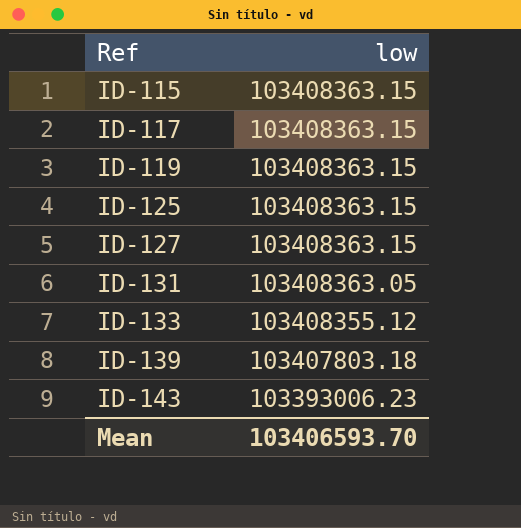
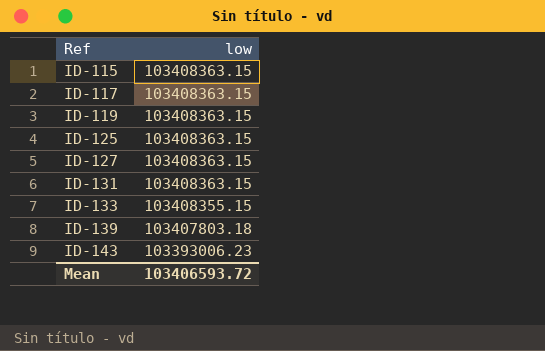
ID-131 | low: 103408363.05 -> 103408363.15
ID-133 | low: 103408355.12 -> 103408355.15
Mean | low: 103406593.70 -> 103406593.72

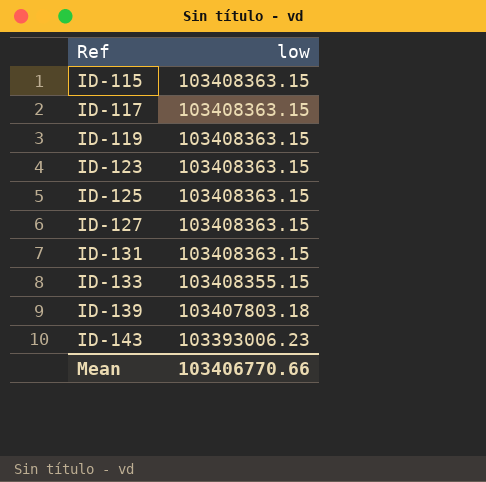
row ID-123: none -> 103408363.15
Mean | low: 103406593.72 -> 103406770.66

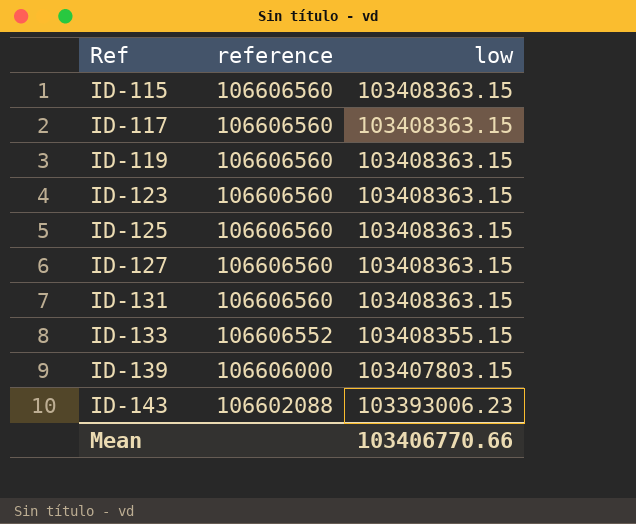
column reference | position: none -> 2
ID-139 | low: 103407803.18 -> 103407803.15

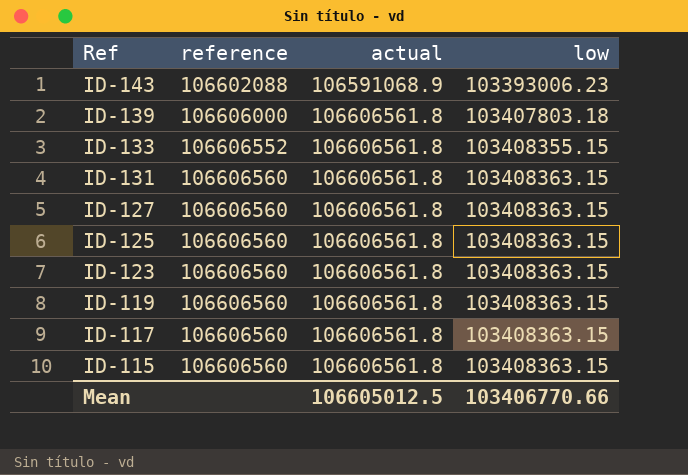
row order: Ref ascending -> Ref descending
column actual | position: none -> 3
ID-139 | low: 103407803.15 -> 103407803.18

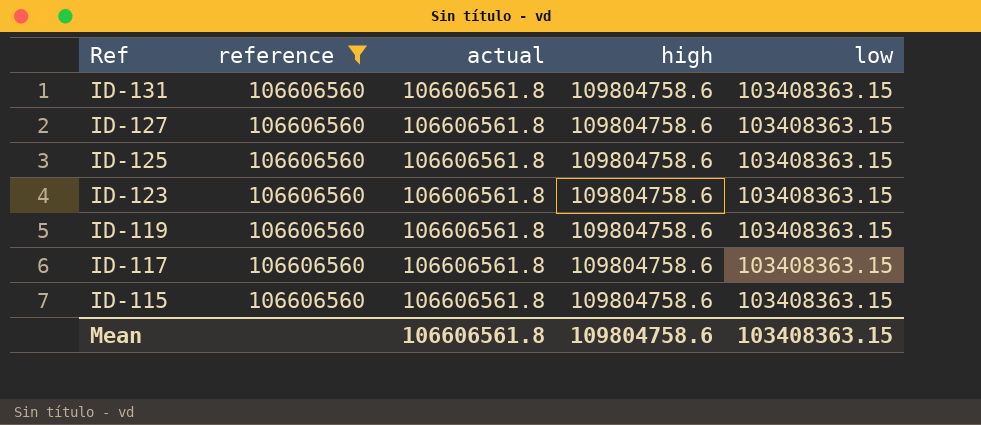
filter: none -> reference = 106606560
column high | position: none -> 4
Mean | actual: 106605012.5 -> 106606561.8
Mean | low: 103406770.66 -> 103408363.15

